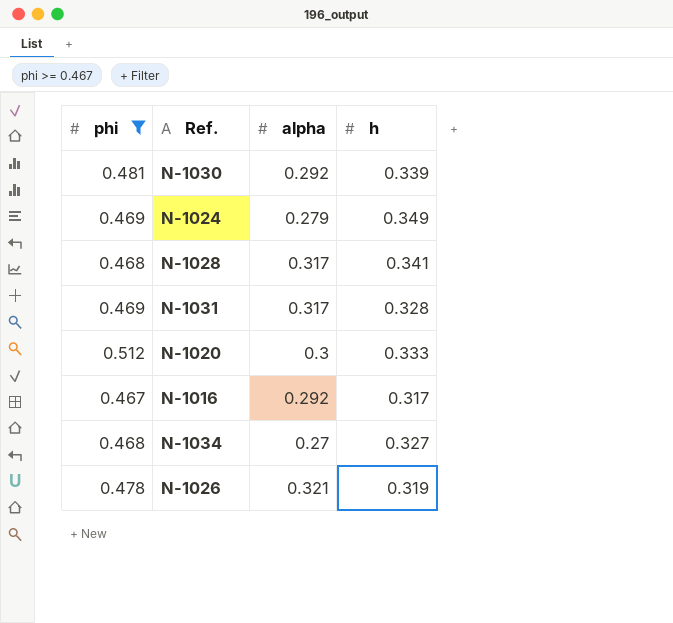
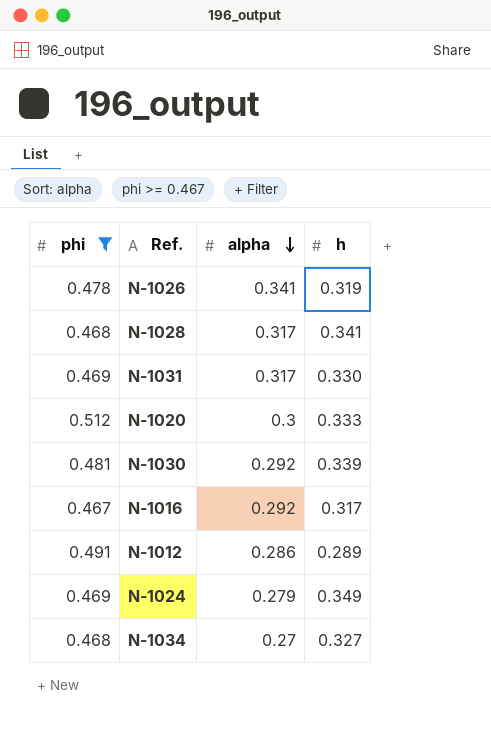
row order: none -> alpha descending
N-1026 | alpha: 0.321 -> 0.341
N-1031 | h: 0.328 -> 0.330
row N-1012: none -> 0.491 | 0.286 | 0.289

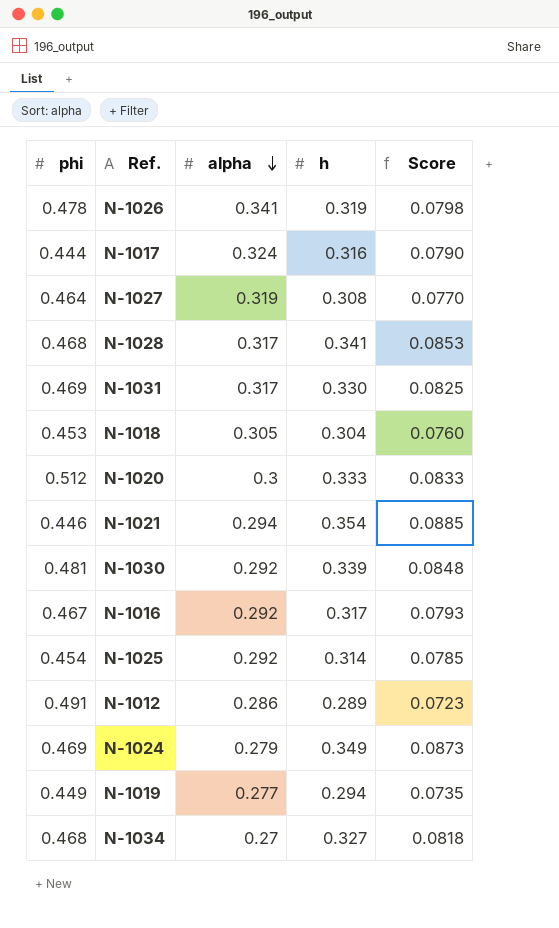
filter: phi >= 0.467 -> none
column Score | formula: none -> [h] * 0.25

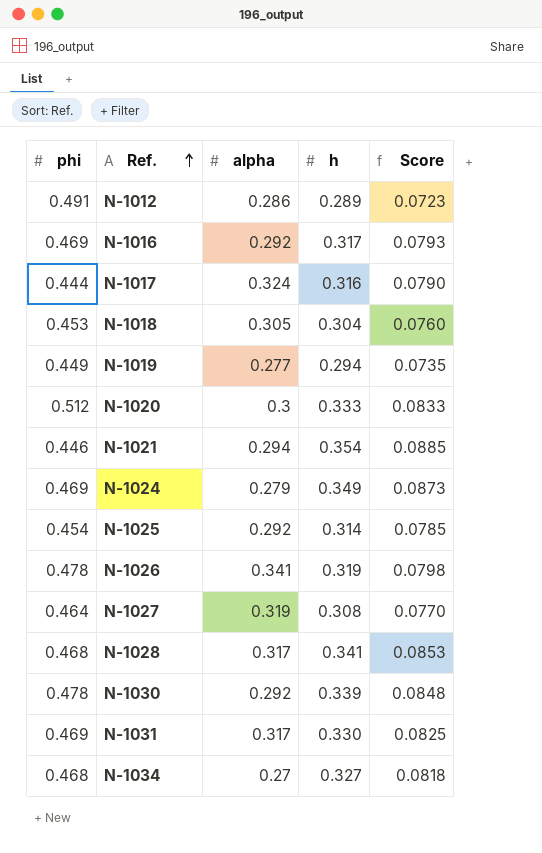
row order: alpha descending -> Ref. ascending
N-1016 | phi: 0.467 -> 0.469
N-1030 | phi: 0.481 -> 0.478

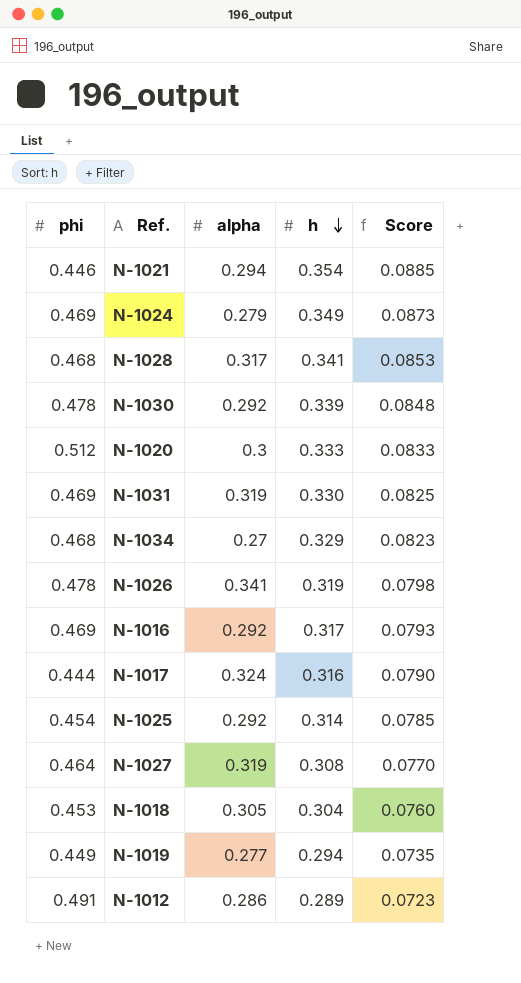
row order: Ref. ascending -> h descending
N-1031 | alpha: 0.317 -> 0.319
N-1034 | h: 0.327 -> 0.329
N-1034 | Score: 0.0818 -> 0.0823

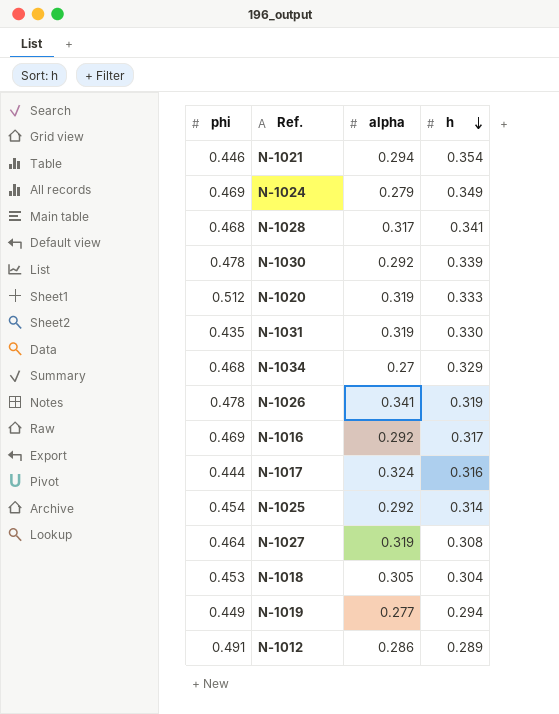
column Score | formula: [h] * 0.25 -> none
N-1020 | alpha: 0.3 -> 0.319
N-1031 | phi: 0.469 -> 0.435

